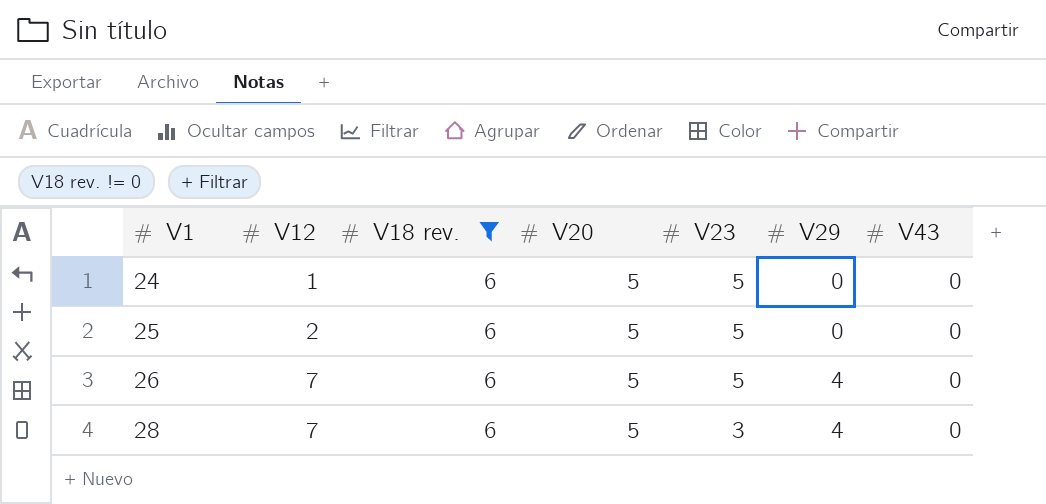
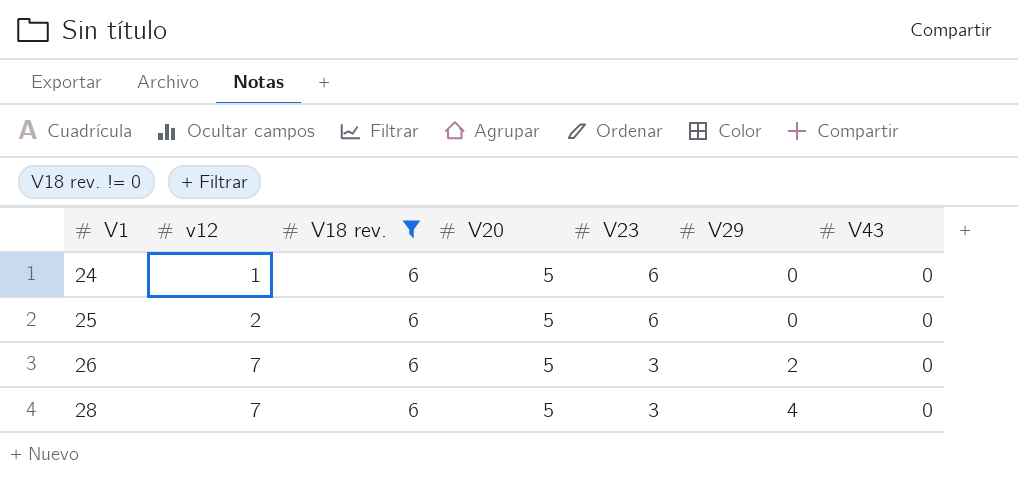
column name: V12 -> v12
24 | V23: 5 -> 6
25 | V23: 5 -> 6
26 | V23: 5 -> 3
26 | V29: 4 -> 2

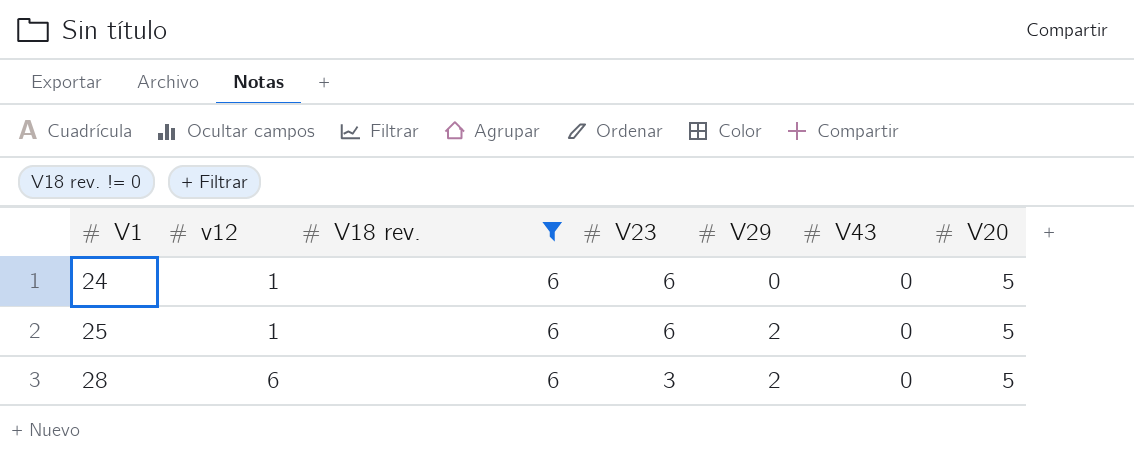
column V20 | position: 4 -> 7
row 26: 7 | 6 | 5 | 3 | 2 | 0 -> none
25 | v12: 2 -> 1
25 | V29: 0 -> 2
28 | v12: 7 -> 6
28 | V29: 4 -> 2

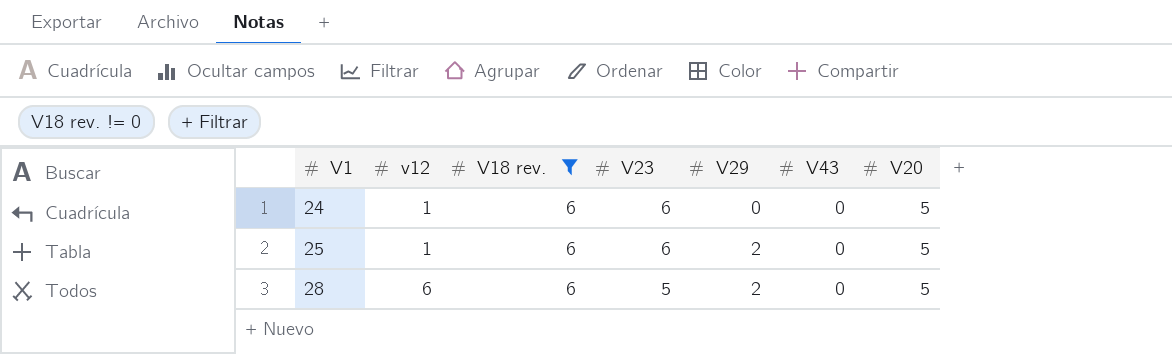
28 | V23: 3 -> 5

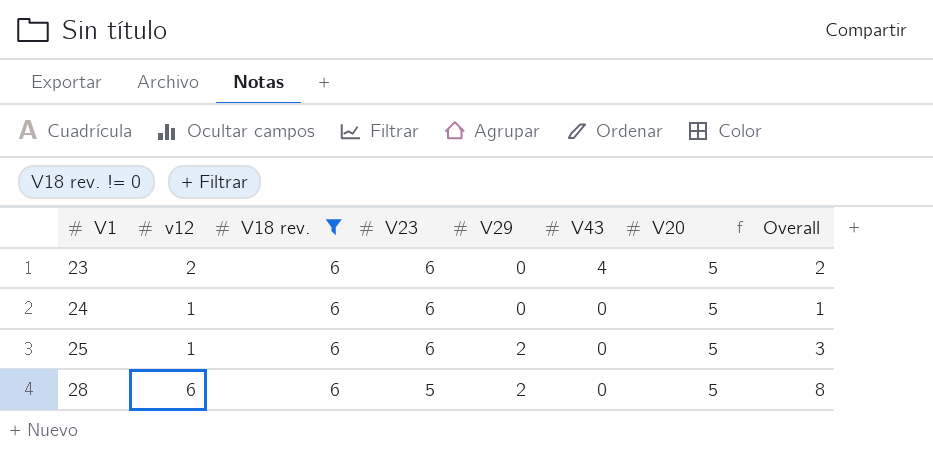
column Overall | formula: none -> [v12] + [V29]
row 23: none -> 2 | 6 | 6 | 0 | 4 | 5 | 2

